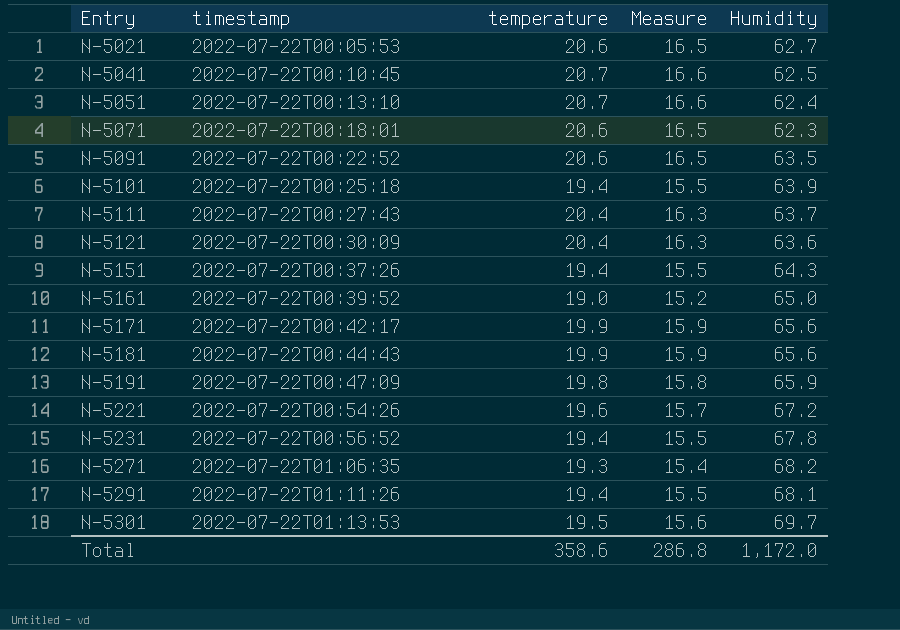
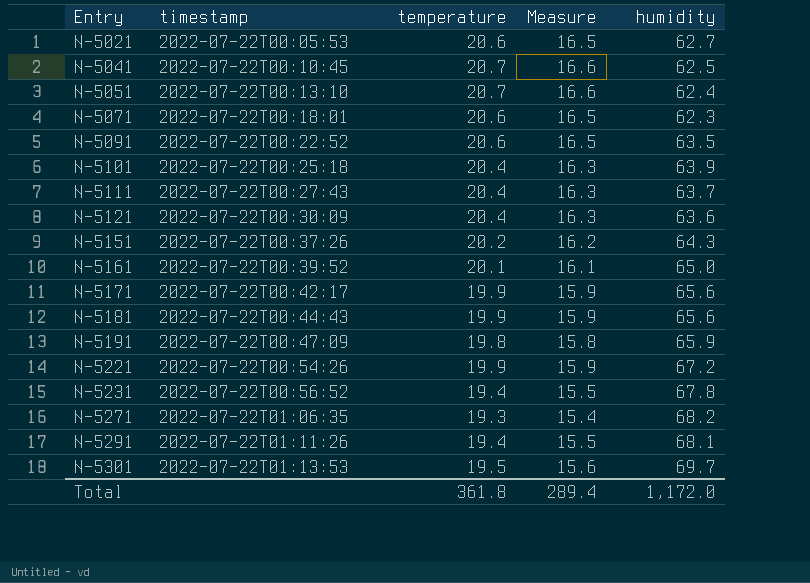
column name: Humidity -> humidity
N-5101 | temperature: 19.4 -> 20.4
N-5101 | Measure: 15.5 -> 16.3
N-5151 | temperature: 19.4 -> 20.2
N-5151 | Measure: 15.5 -> 16.2
N-5161 | temperature: 19.0 -> 20.1
N-5161 | Measure: 15.2 -> 16.1
N-5221 | temperature: 19.6 -> 19.9
N-5221 | Measure: 15.7 -> 15.9
Total | temperature: 358.6 -> 361.8
Total | Measure: 286.8 -> 289.4

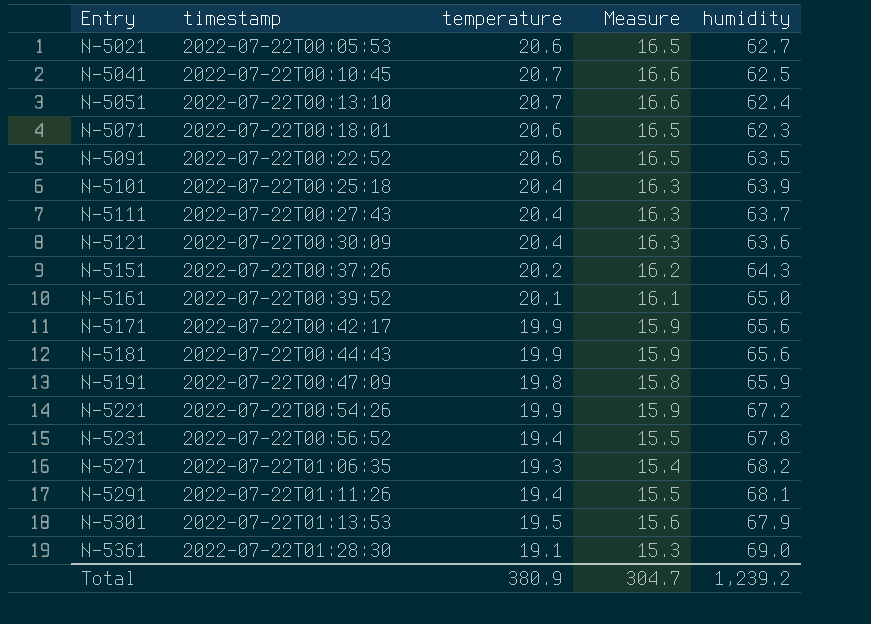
N-5301 | humidity: 69.7 -> 67.9
row N-5361: none -> 2022-07-22T01:28:30 | 19.1 | 15.3 | 69.0
Total | temperature: 361.8 -> 380.9
Total | Measure: 289.4 -> 304.7
Total | humidity: 1,172.0 -> 1,239.2

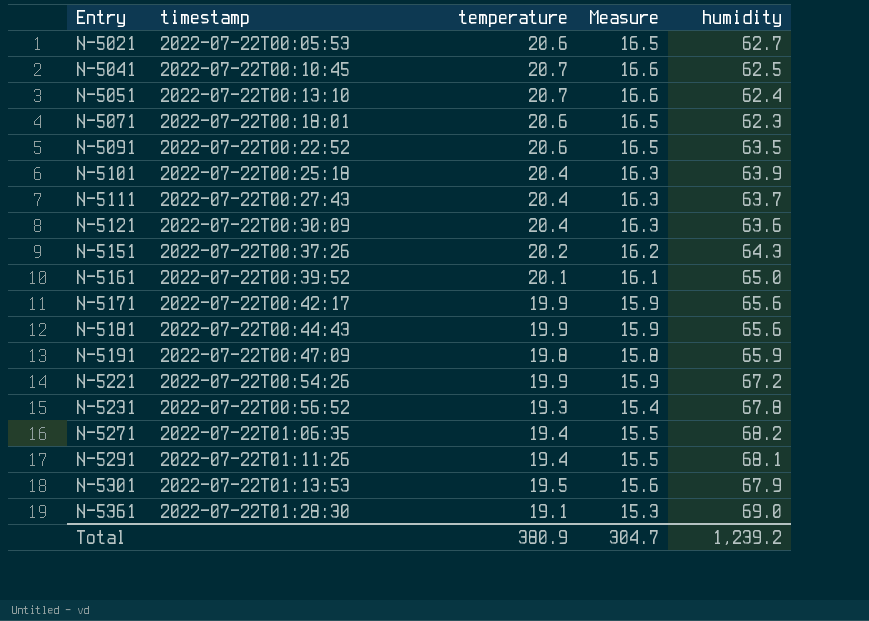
N-5231 | temperature: 19.4 -> 19.3
N-5231 | Measure: 15.5 -> 15.4
N-5271 | temperature: 19.3 -> 19.4
N-5271 | Measure: 15.4 -> 15.5

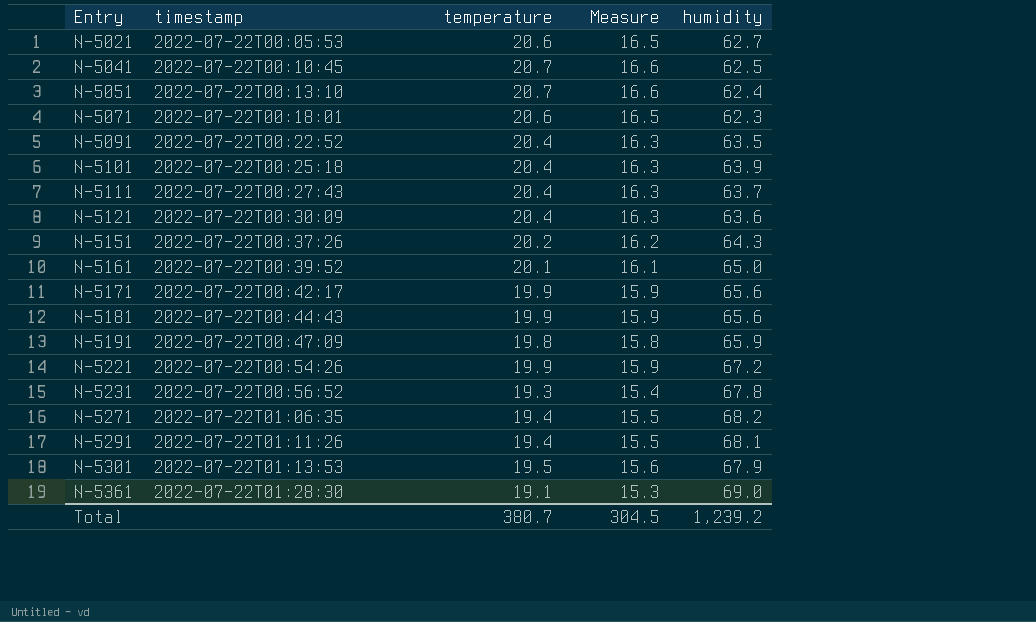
N-5091 | temperature: 20.6 -> 20.4
N-5091 | Measure: 16.5 -> 16.3
Total | temperature: 380.9 -> 380.7
Total | Measure: 304.7 -> 304.5

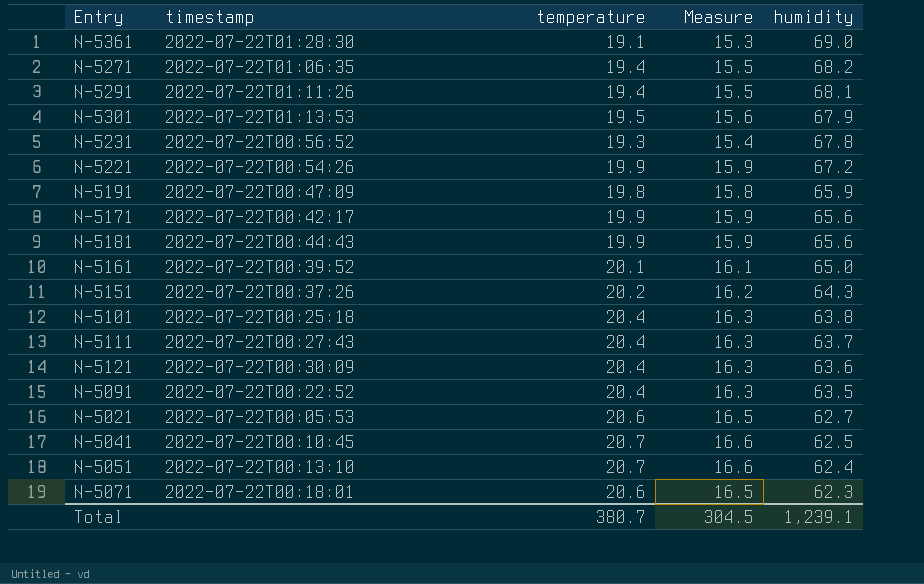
row order: Entry ascending -> humidity descending
N-5101 | humidity: 63.9 -> 63.8
Total | humidity: 1,239.2 -> 1,239.1

